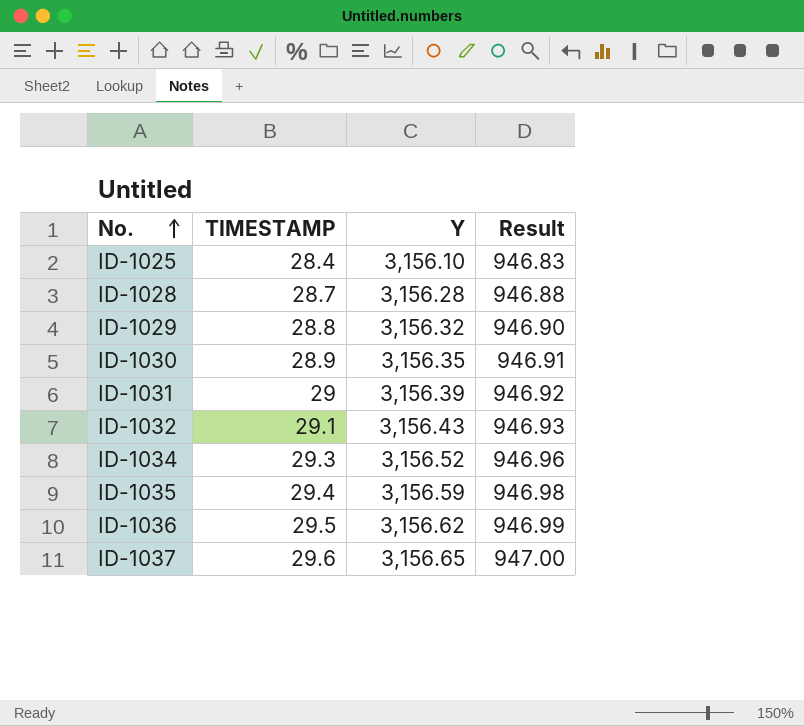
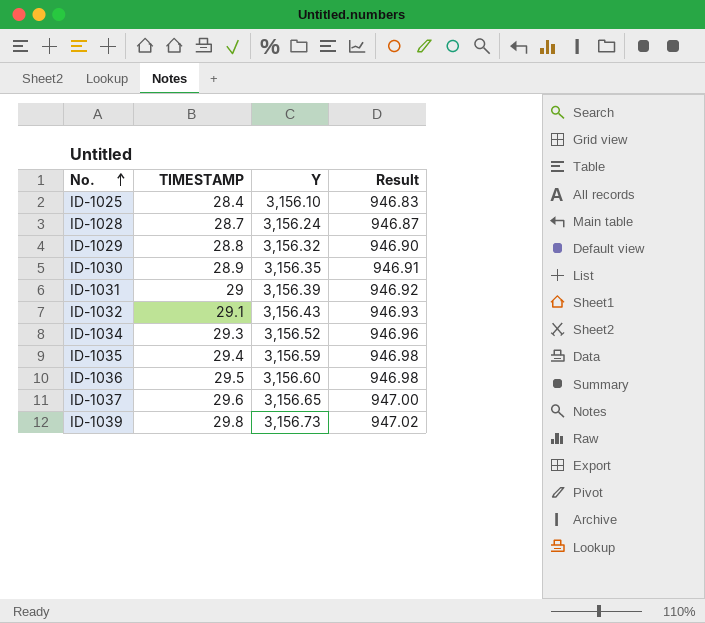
ID-1028 | Y: 3,156.28 -> 3,156.24
ID-1028 | Result: 946.88 -> 946.87
ID-1036 | Y: 3,156.62 -> 3,156.60
ID-1036 | Result: 946.99 -> 946.98
row ID-1039: none -> 29.8 | 3,156.73 | 947.02

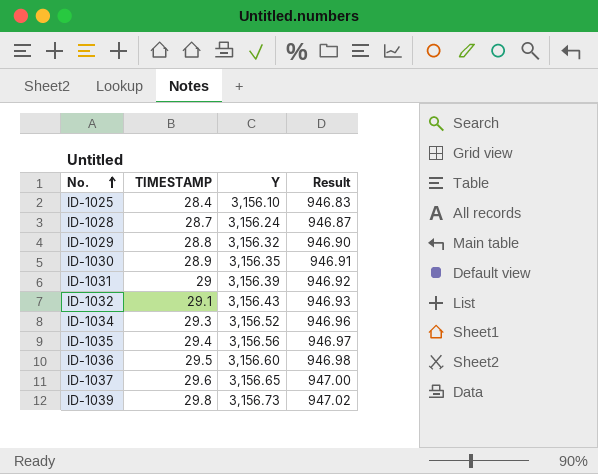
ID-1035 | Y: 3,156.59 -> 3,156.56
ID-1035 | Result: 946.98 -> 946.97

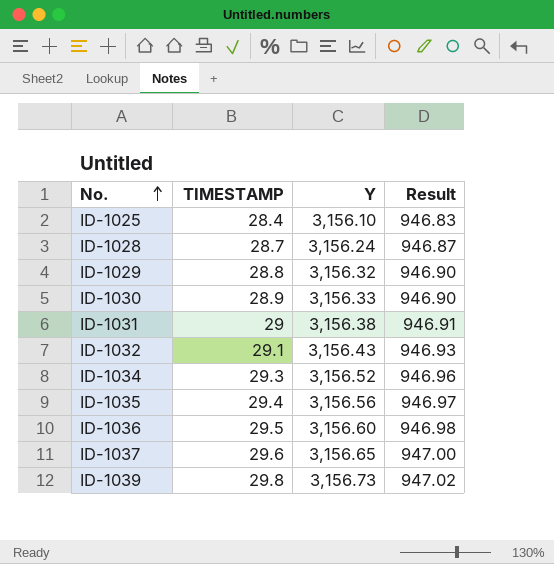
ID-1030 | Y: 3,156.35 -> 3,156.33
ID-1030 | Result: 946.91 -> 946.90
ID-1031 | Y: 3,156.39 -> 3,156.38
ID-1031 | Result: 946.92 -> 946.91

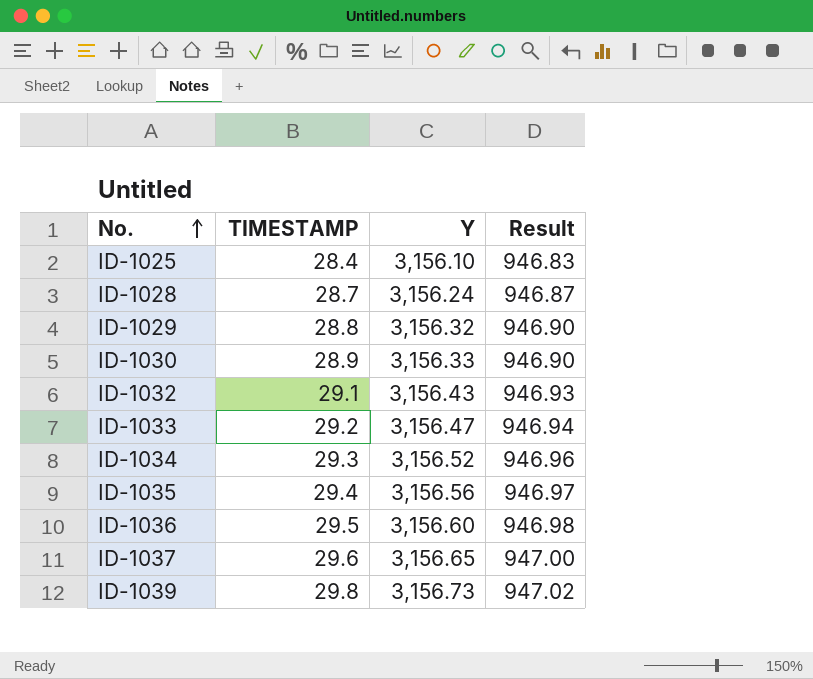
row ID-1031: 29 | 3,156.38 | 946.91 -> none
row ID-1033: none -> 29.2 | 3,156.47 | 946.94

